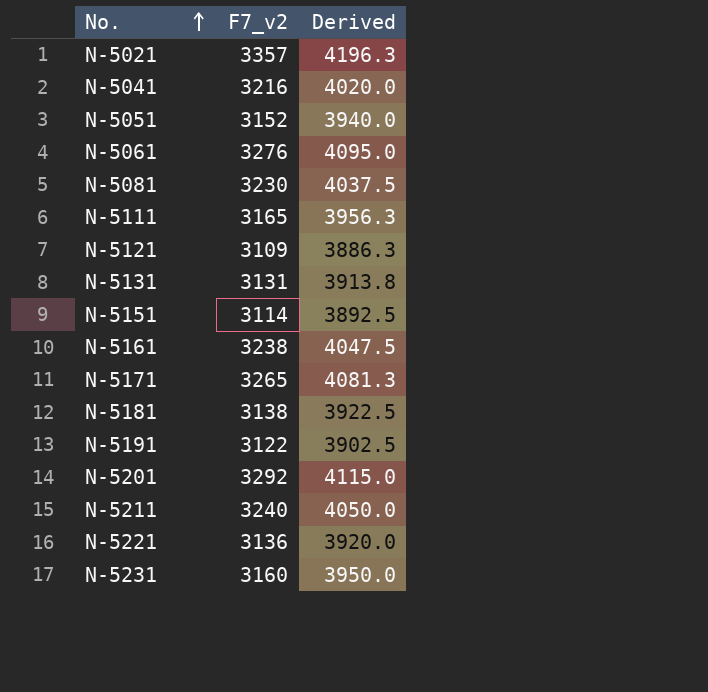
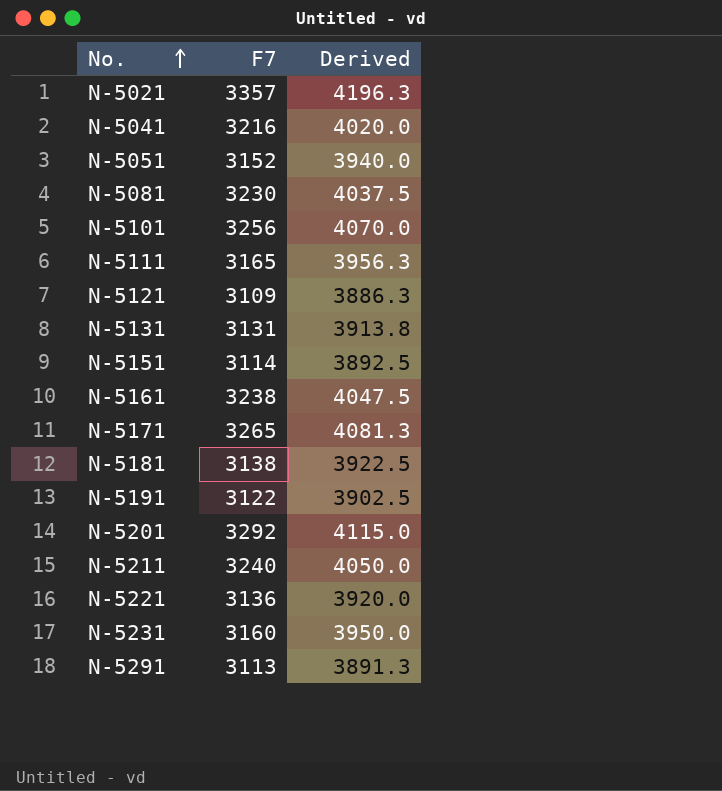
column name: F7_v2 -> F7
row N-5061: 3276 | 4095.0 -> none
row N-5101: none -> 3256 | 4070.0
row N-5291: none -> 3113 | 3891.3

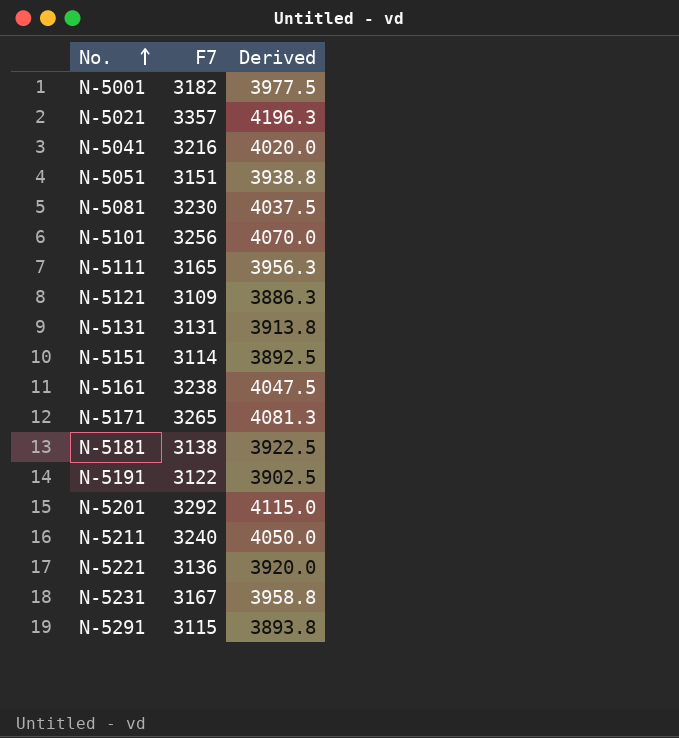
row N-5001: none -> 3182 | 3977.5
N-5051 | F7: 3152 -> 3151
N-5051 | Derived: 3940.0 -> 3938.8
N-5231 | F7: 3160 -> 3167
N-5231 | Derived: 3950.0 -> 3958.8
N-5291 | F7: 3113 -> 3115
N-5291 | Derived: 3891.3 -> 3893.8

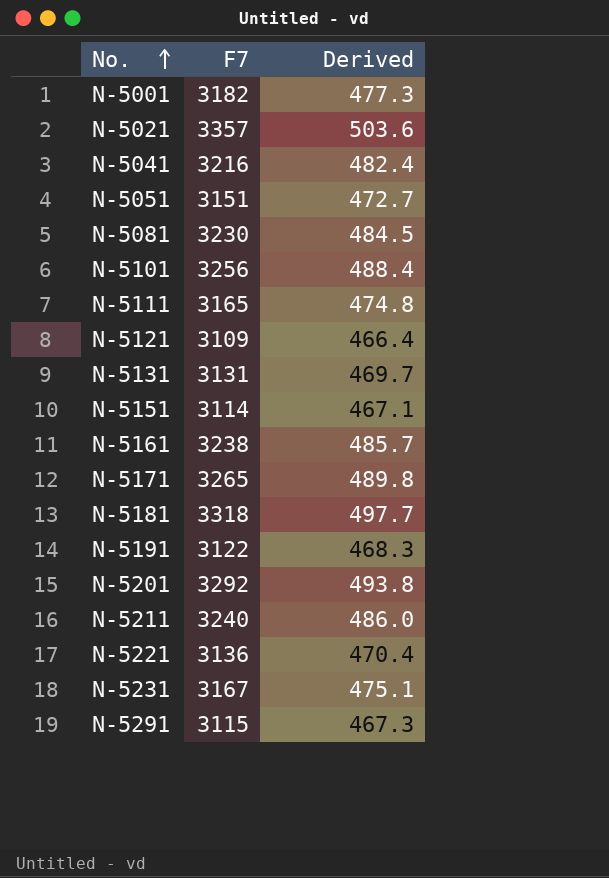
column Derived | formula: [F7] * 1.25 -> [F7] * 0.15
N-5181 | F7: 3138 -> 3318

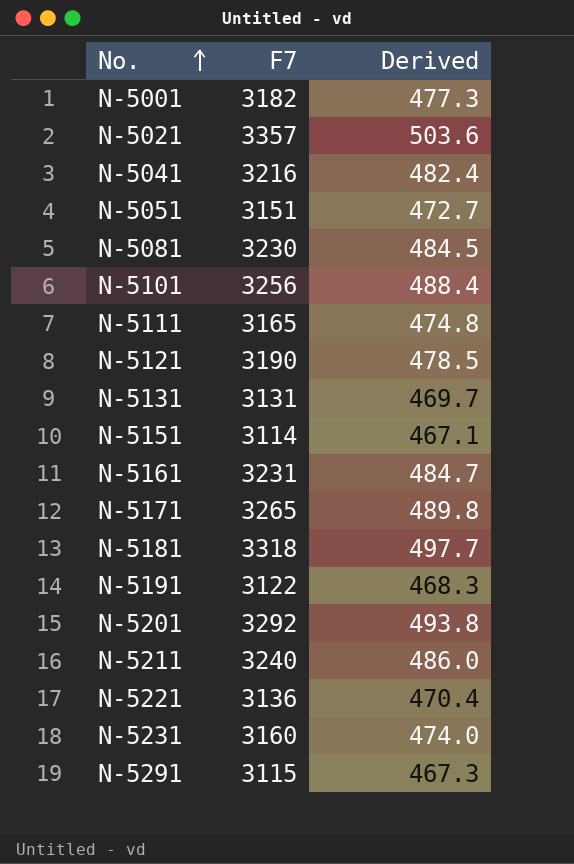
N-5121 | F7: 3109 -> 3190
N-5121 | Derived: 466.4 -> 478.5
N-5161 | F7: 3238 -> 3231
N-5161 | Derived: 485.7 -> 484.7
N-5231 | F7: 3167 -> 3160
N-5231 | Derived: 475.1 -> 474.0

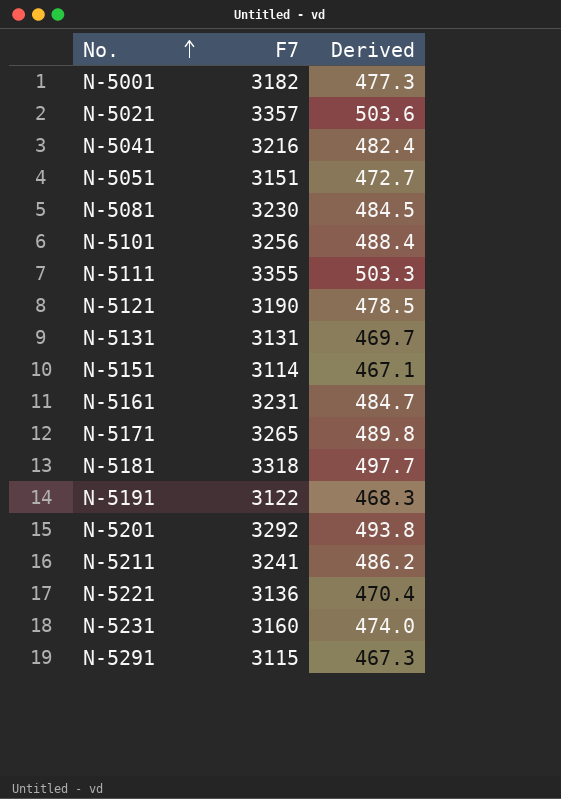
N-5111 | F7: 3165 -> 3355
N-5111 | Derived: 474.8 -> 503.3
N-5211 | F7: 3240 -> 3241
N-5211 | Derived: 486.0 -> 486.2

